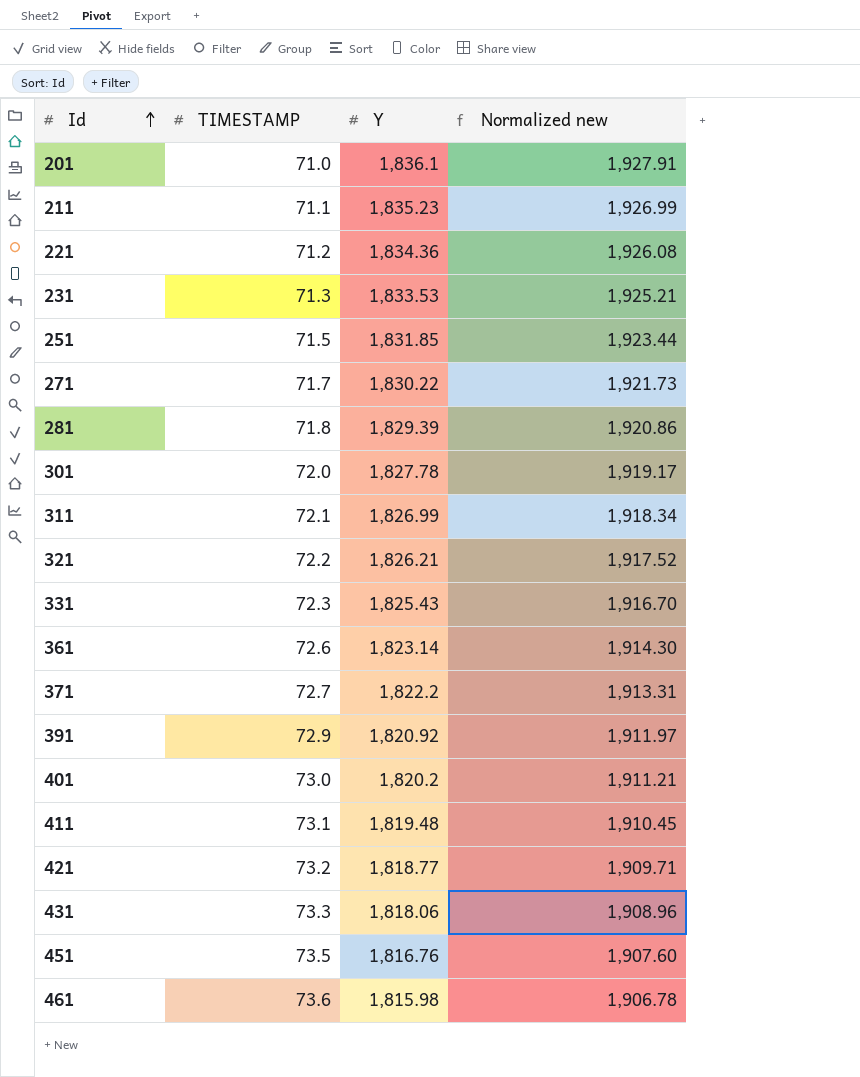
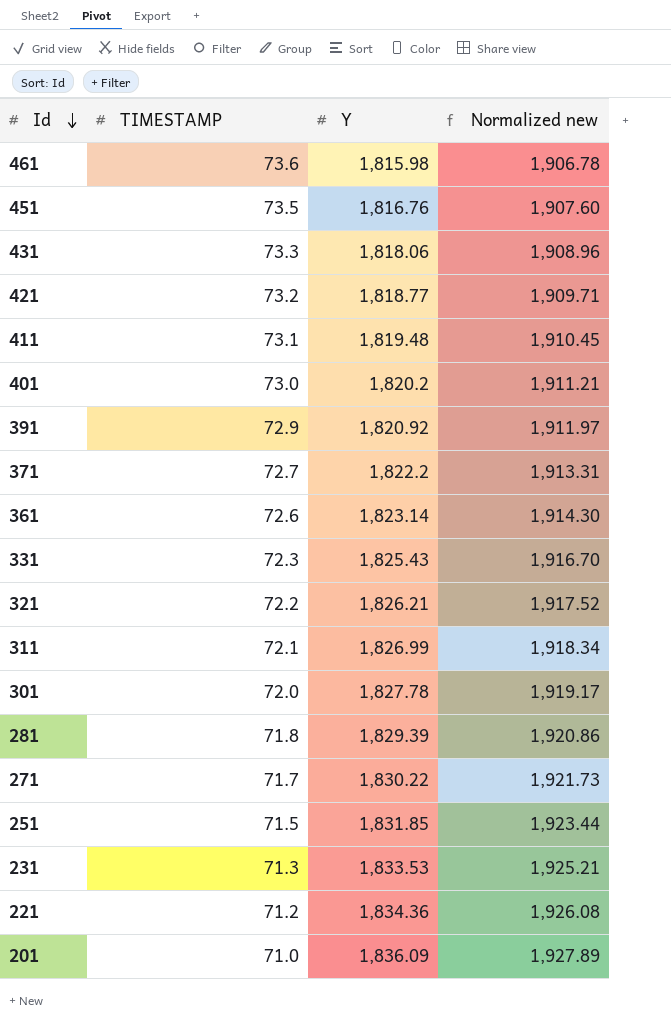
row order: Id ascending -> Id descending
row 211: 71.1 | 1,835.23 | 1,926.99 -> none
201 | Y: 1,836.1 -> 1,836.09
201 | Normalized new: 1,927.91 -> 1,927.89

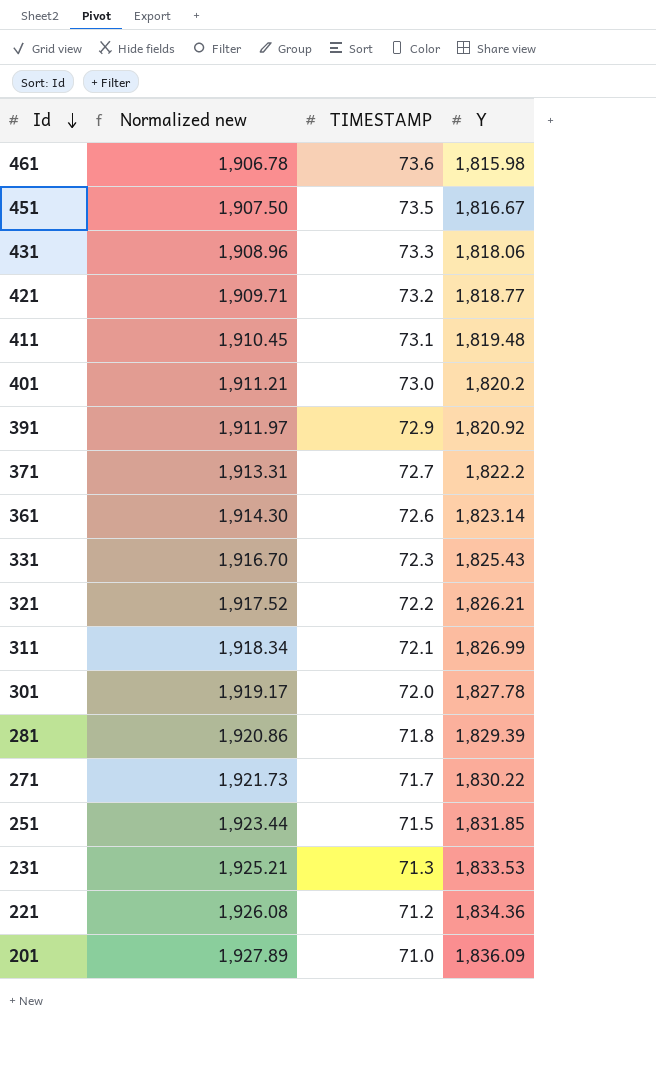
column Normalized new | position: 4 -> 2
451 | Normalized new: 1,907.60 -> 1,907.50
451 | Y: 1,816.76 -> 1,816.67

